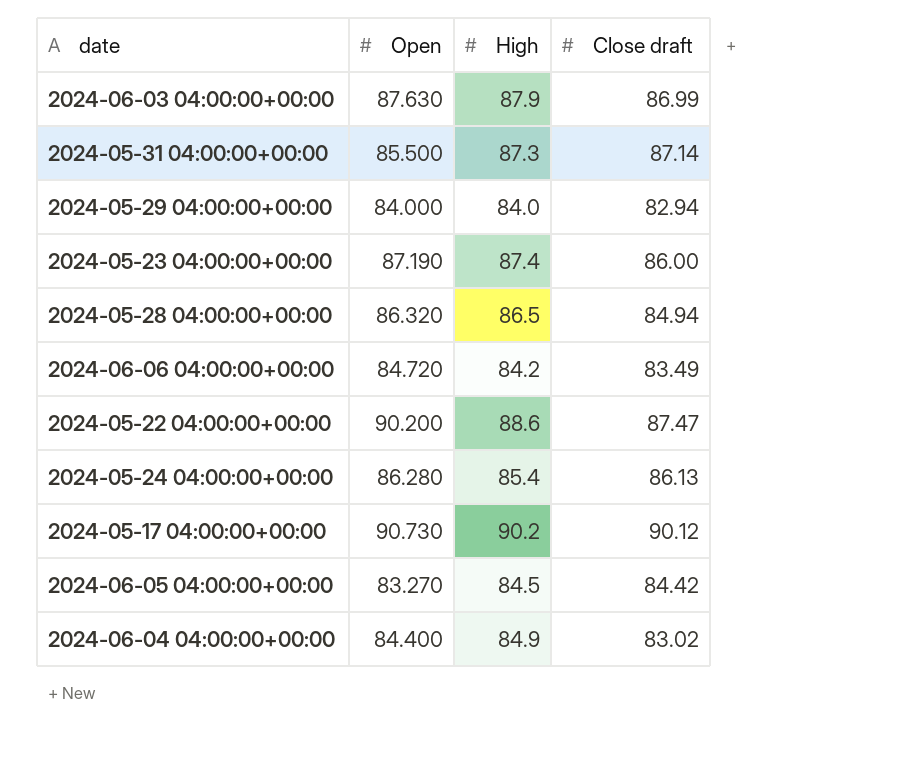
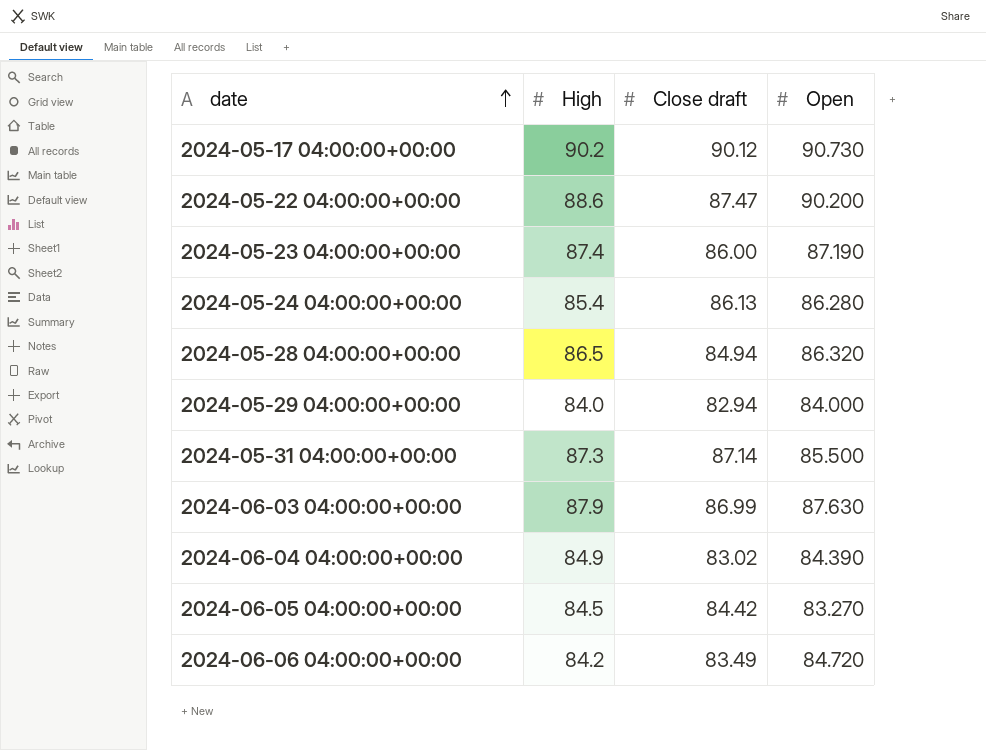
row order: none -> date ascending
column Open | position: 2 -> 4
2024-06-04 04:00:00+00:00 | Open: 84.400 -> 84.390

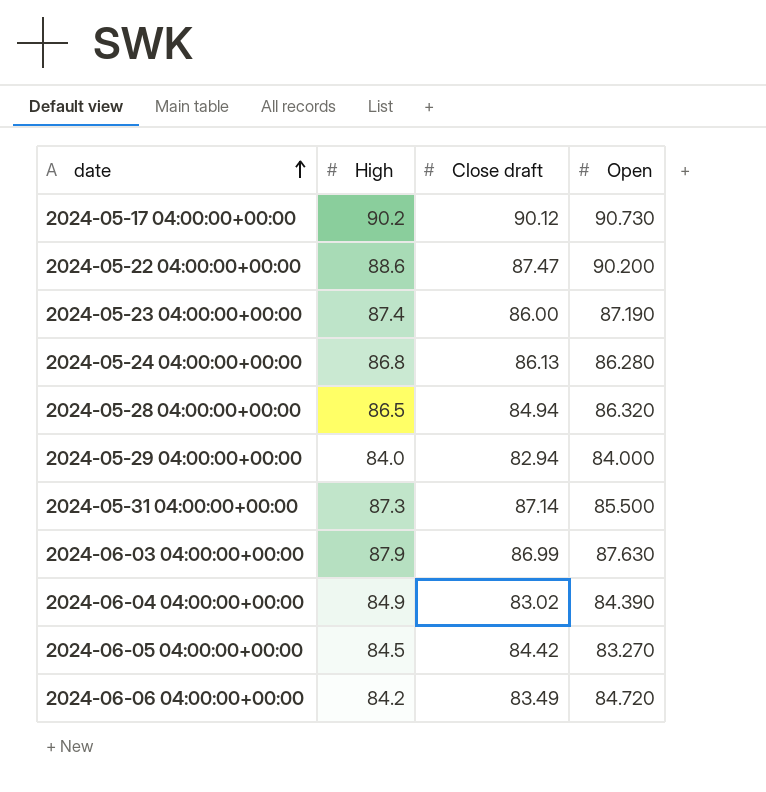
2024-05-24 04:00:00+00:00 | High: 85.4 -> 86.8

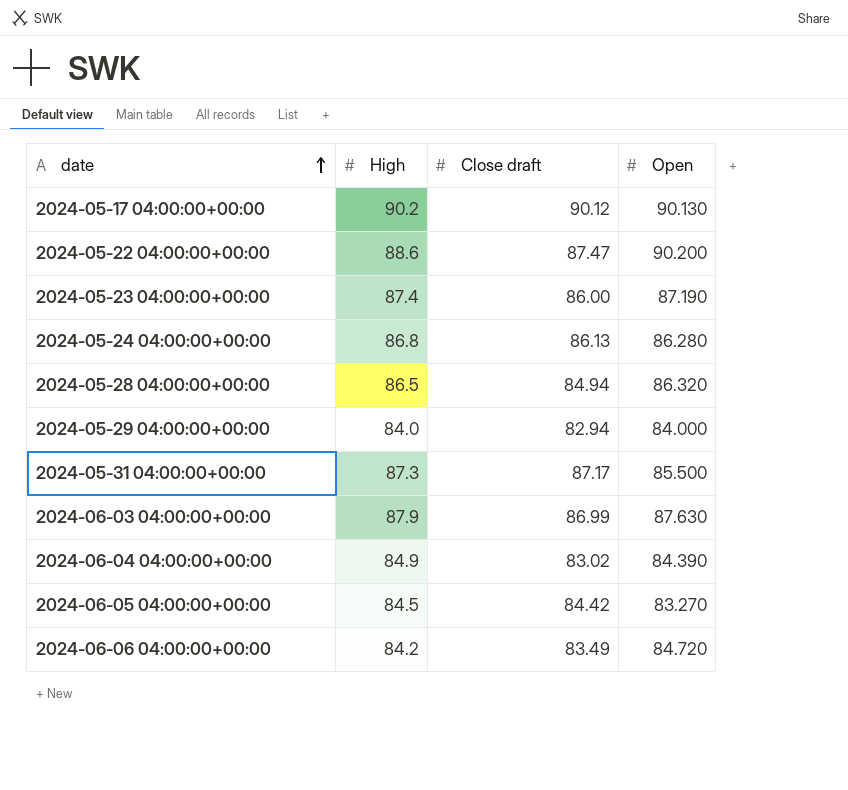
2024-05-17 04:00:00+00:00 | Open: 90.730 -> 90.130
2024-05-31 04:00:00+00:00 | Close draft: 87.14 -> 87.17

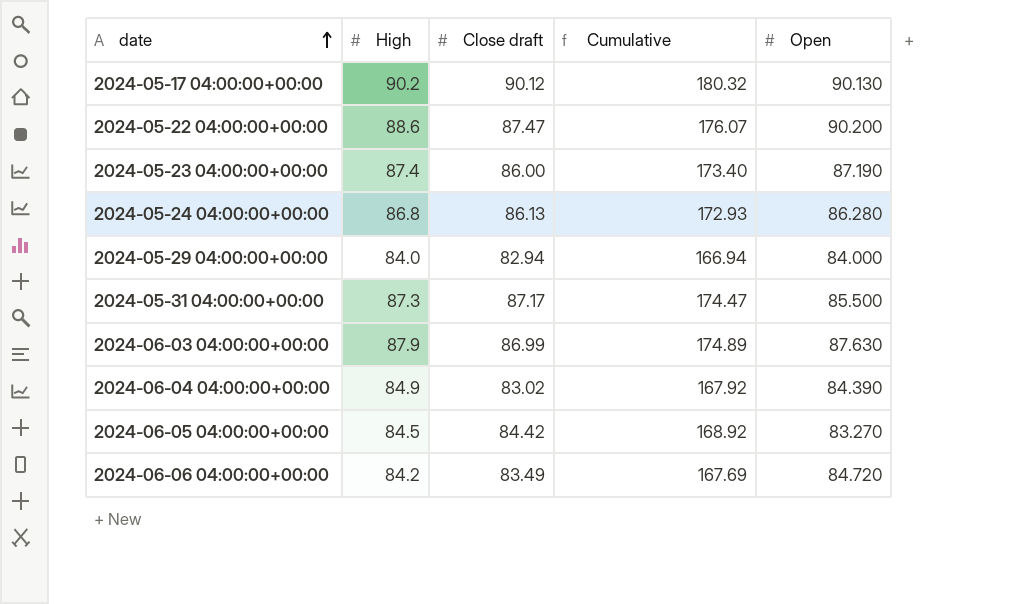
column Cumulative | formula: none -> [High] + [Close draft]
row 2024-05-28 04:00:00+00:00: 86.5 | 84.94 | 86.320 -> none

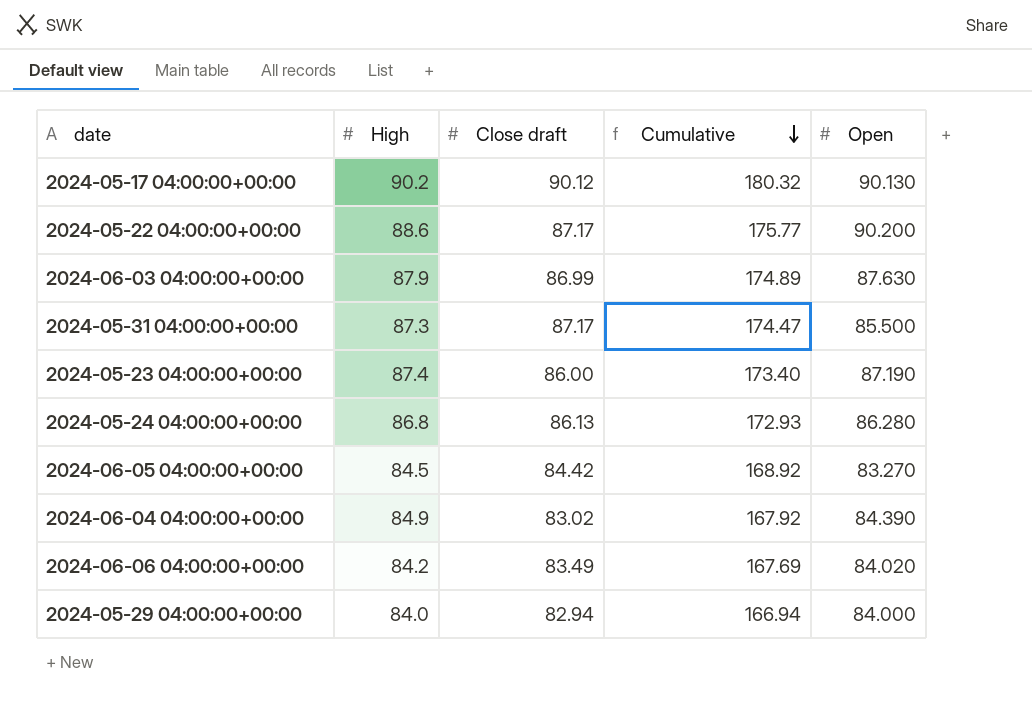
row order: date ascending -> Cumulative descending
2024-05-22 04:00:00+00:00 | Close draft: 87.47 -> 87.17
2024-05-22 04:00:00+00:00 | Cumulative: 176.07 -> 175.77
2024-06-06 04:00:00+00:00 | Open: 84.720 -> 84.020

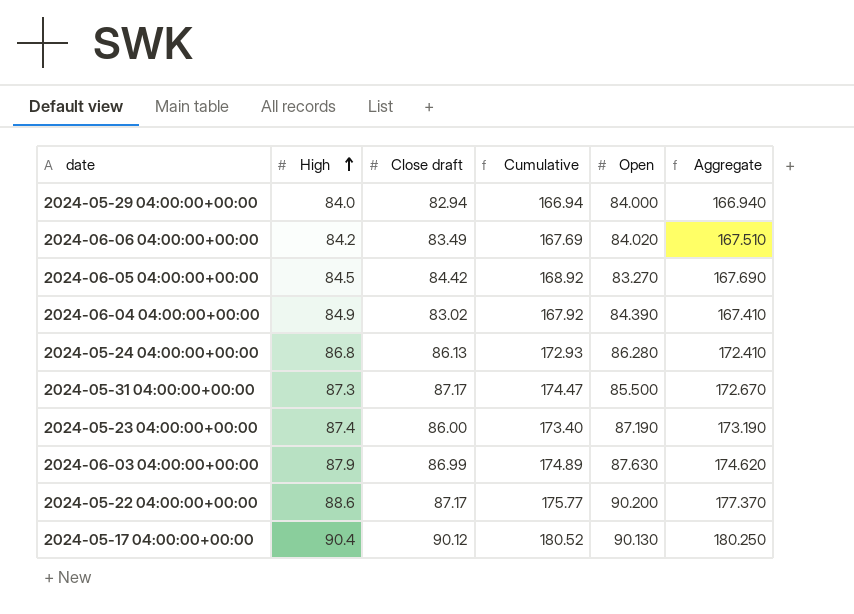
row order: Cumulative descending -> High ascending
column Aggregate | formula: none -> [Close draft] + [Open]
2024-05-17 04:00:00+00:00 | High: 90.2 -> 90.4
2024-05-17 04:00:00+00:00 | Cumulative: 180.32 -> 180.52

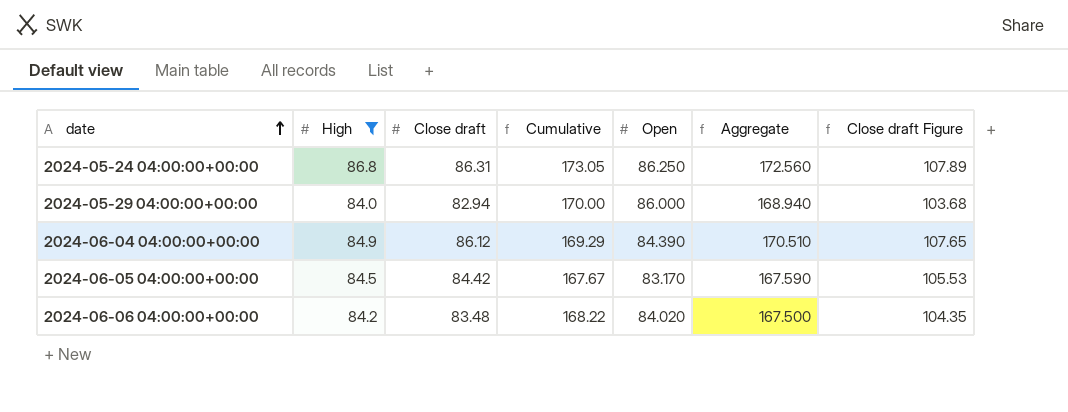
filter: none -> High <= 86.8
row order: High ascending -> date ascending
column Cumulative | formula: [High] + [Close draft] -> [High] + [Open]
column Close draft Figure | formula: none -> [Close draft] * 1.25
2024-05-24 04:00:00+00:00 | Close draft: 86.13 -> 86.31
2024-05-24 04:00:00+00:00 | Open: 86.280 -> 86.250
2024-05-24 04:00:00+00:00 | Aggregate: 172.410 -> 172.560
2024-05-29 04:00:00+00:00 | Open: 84.000 -> 86.000
2024-05-29 04:00:00+00:00 | Aggregate: 166.940 -> 168.940
2024-06-04 04:00:00+00:00 | Close draft: 83.02 -> 86.12
2024-06-04 04:00:00+00:00 | Aggregate: 167.410 -> 170.510
2024-06-05 04:00:00+00:00 | Open: 83.270 -> 83.170
2024-06-05 04:00:00+00:00 | Aggregate: 167.690 -> 167.590
2024-06-06 04:00:00+00:00 | Close draft: 83.49 -> 83.48
2024-06-06 04:00:00+00:00 | Aggregate: 167.510 -> 167.500

